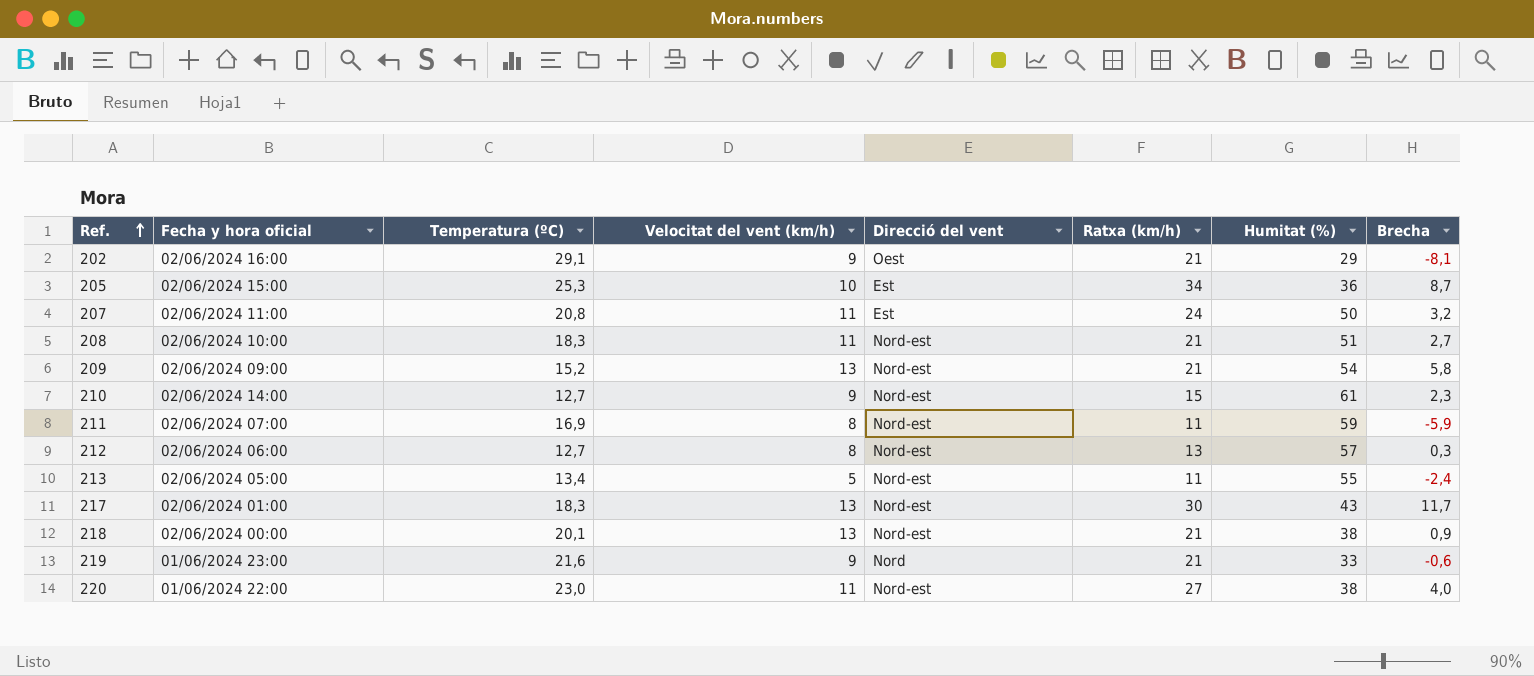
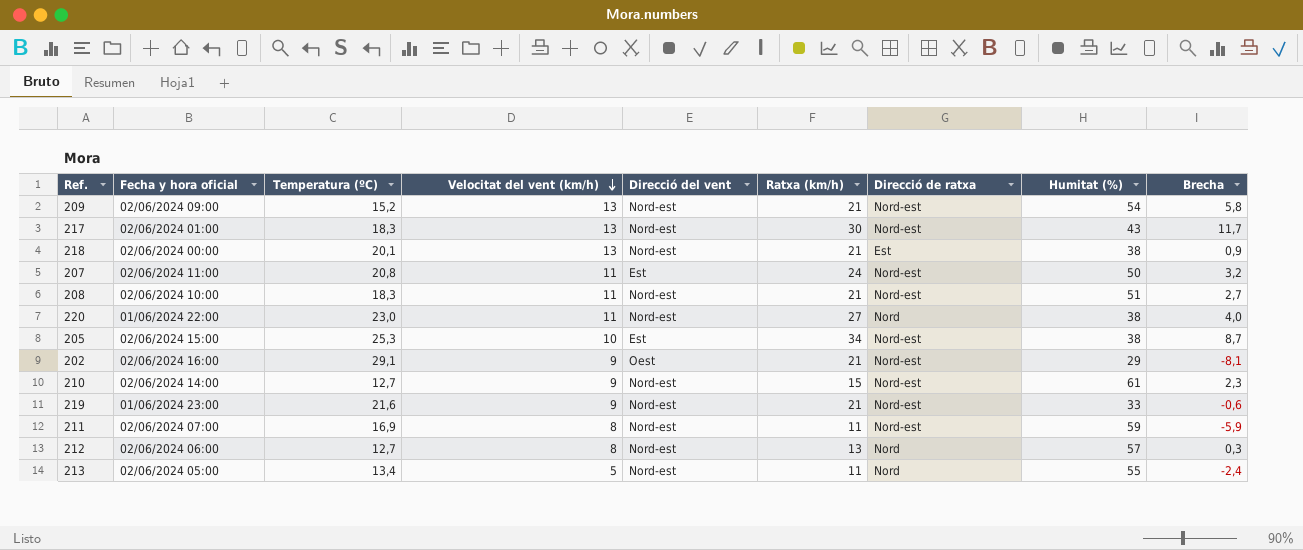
row order: Ref. ascending -> Velocitat del vent (km/h) descending
column Direcció de ratxa | position: none -> 7
205 | Humitat (%): 36 -> 38
219 | Direcció del vent: Nord -> Nord-est

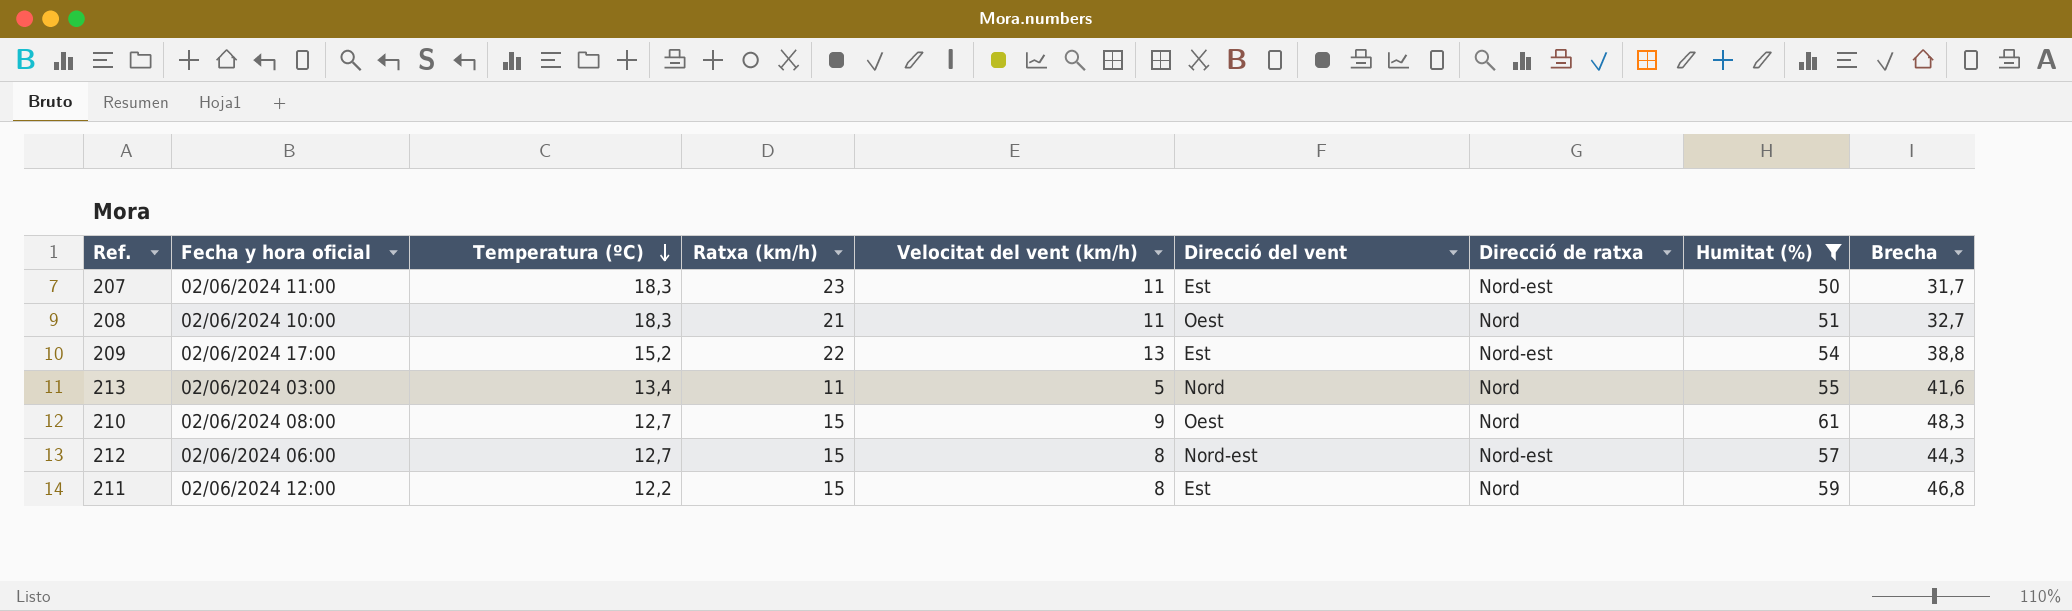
filter: none -> Humitat (%) >= 50
row order: Velocitat del vent (km/h) descending -> Temperatura (ºC) descending
column Ratxa (km/h) | position: 6 -> 4
column Brecha | formula: [Ratxa (km/h)] - [Temperatura (ºC)] -> [Humitat (%)] - [Temperatura (ºC)]
207 | Temperatura (ºC): 20,8 -> 18,3
207 | Ratxa (km/h): 24 -> 23
208 | Direcció del vent: Nord-est -> Oest
208 | Direcció de ratxa: Nord-est -> Nord
209 | Fecha y hora oficial: 02/06/2024 09:00 -> 02/06/2024 17:00
209 | Ratxa (km/h): 21 -> 22
209 | Direcció del vent: Nord-est -> Est
213 | Fecha y hora oficial: 02/06/2024 05:00 -> 02/06/2024 03:00
213 | Direcció del vent: Nord-est -> Nord
210 | Fecha y hora oficial: 02/06/2024 14:00 -> 02/06/2024 08:00
210 | Direcció del vent: Nord-est -> Oest
210 | Direcció de ratxa: Nord-est -> Nord
212 | Ratxa (km/h): 13 -> 15
212 | Direcció de ratxa: Nord -> Nord-est
211 | Fecha y hora oficial: 02/06/2024 07:00 -> 02/06/2024 12:00
211 | Temperatura (ºC): 16,9 -> 12,2
211 | Ratxa (km/h): 11 -> 15
211 | Direcció del vent: Nord-est -> Est
211 | Direcció de ratxa: Nord-est -> Nord

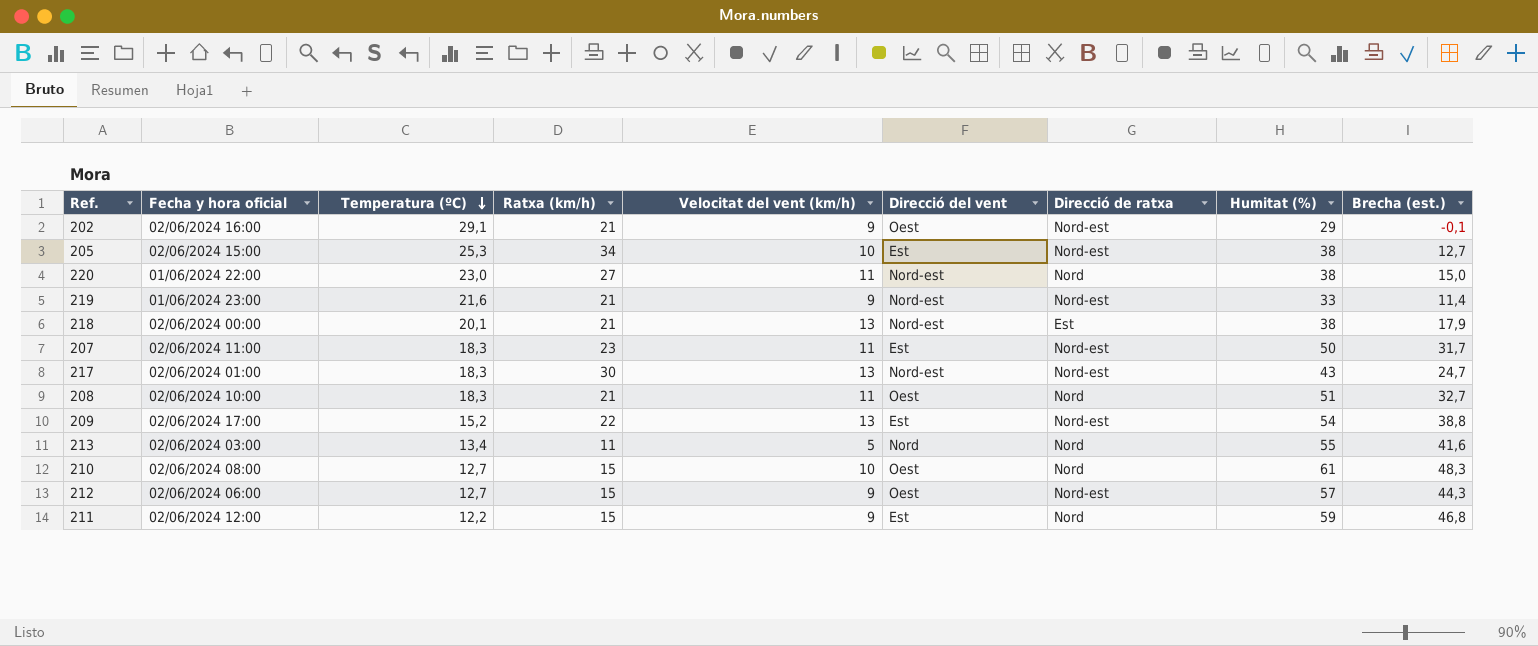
filter: Humitat (%) >= 50 -> none
column name: Brecha -> Brecha (est.)
210 | Velocitat del vent (km/h): 9 -> 10
212 | Velocitat del vent (km/h): 8 -> 9
212 | Direcció del vent: Nord-est -> Oest
211 | Velocitat del vent (km/h): 8 -> 9

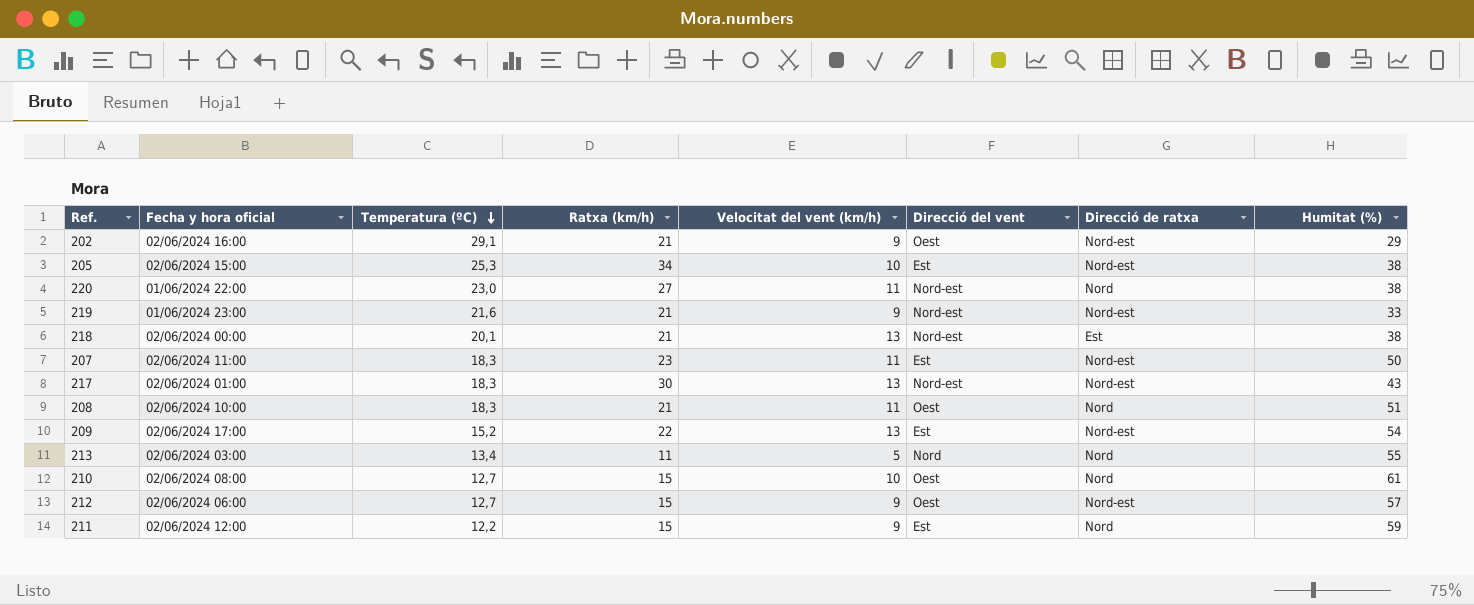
column Brecha (est.) | formula: [Humitat (%)] - [Temperatura (ºC)] -> none

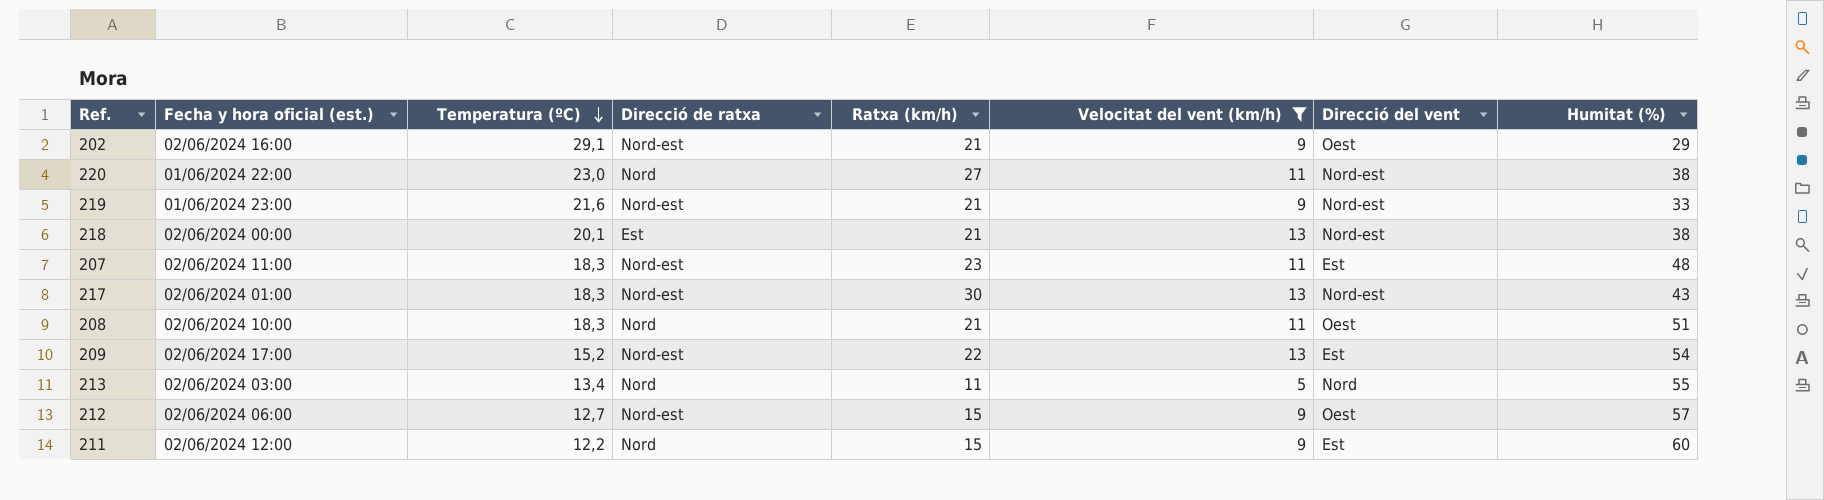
filter: none -> Velocitat del vent (km/h) != 10
column name: Fecha y hora oficial -> Fecha y hora oficial (est.)
column Direcció de ratxa | position: 7 -> 4
207 | Humitat (%): 50 -> 48
211 | Humitat (%): 59 -> 60

